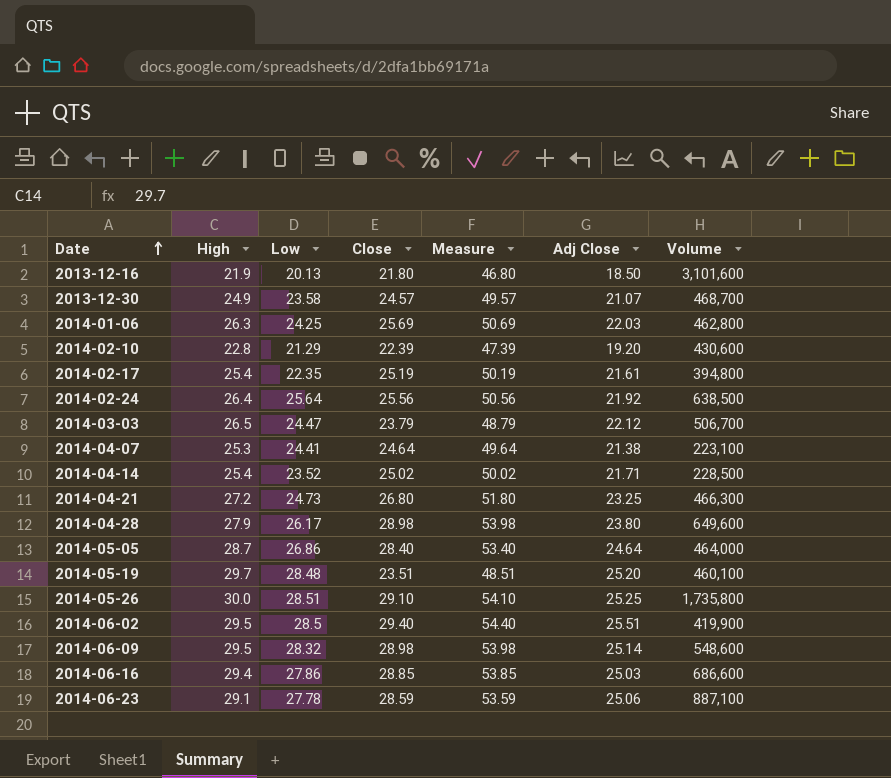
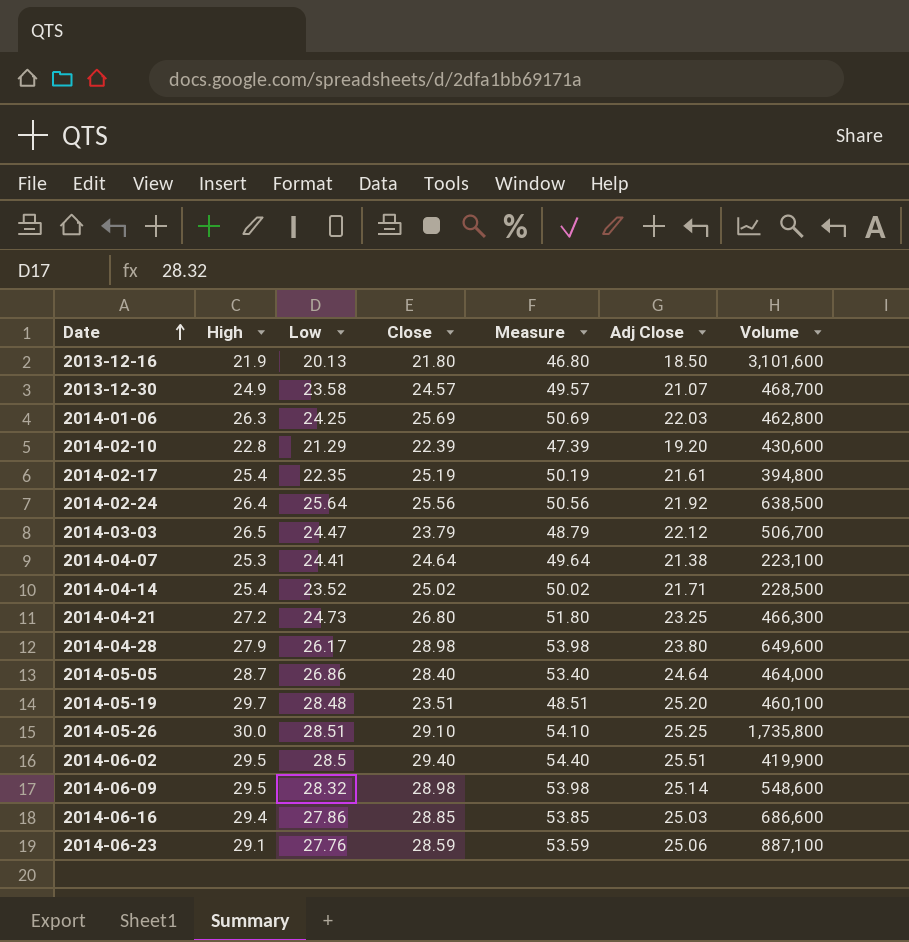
2014-06-23 | Low: 27.78 -> 27.76

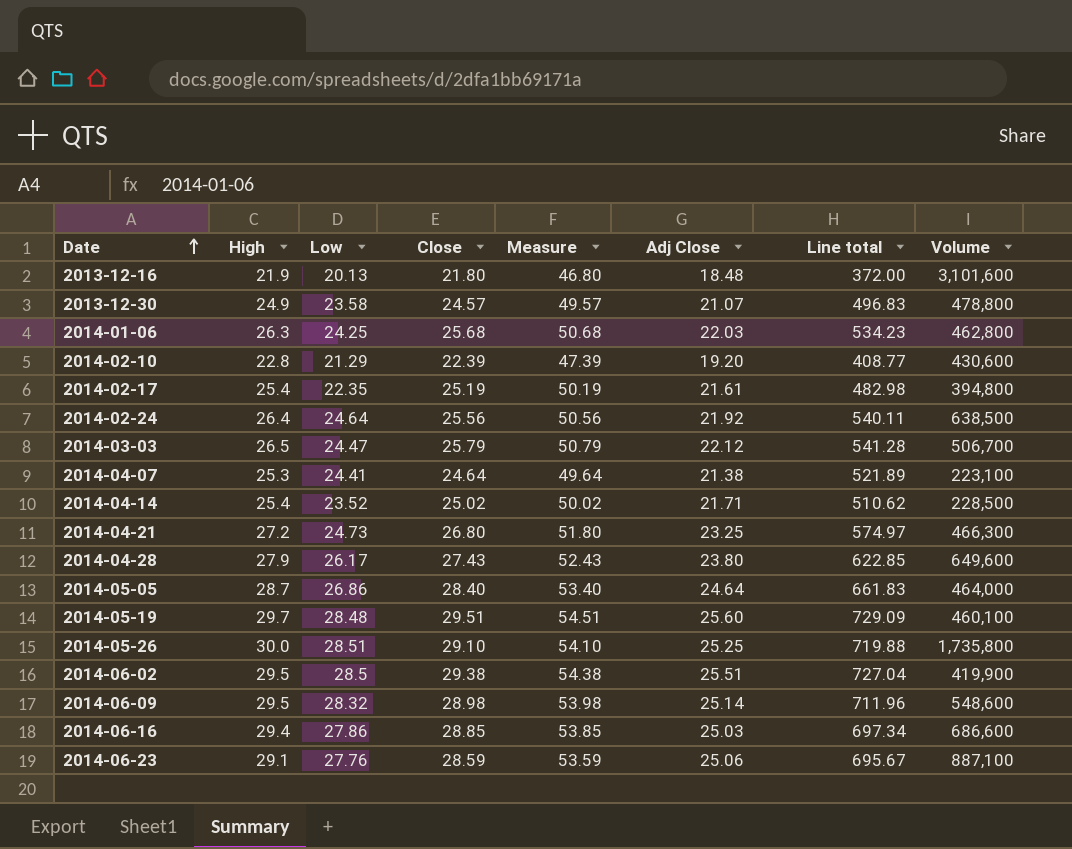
column Line total | formula: none -> [Low] * [Adj Close]
2013-12-16 | Adj Close: 18.50 -> 18.48
2013-12-30 | Volume: 468,700 -> 478,800
2014-01-06 | Close: 25.69 -> 25.68
2014-01-06 | Measure: 50.69 -> 50.68
2014-02-24 | Low: 25.64 -> 24.64
2014-03-03 | Close: 23.79 -> 25.79
2014-03-03 | Measure: 48.79 -> 50.79
2014-04-28 | Close: 28.98 -> 27.43
2014-04-28 | Measure: 53.98 -> 52.43
2014-05-19 | Close: 23.51 -> 29.51
2014-05-19 | Measure: 48.51 -> 54.51
2014-05-19 | Adj Close: 25.20 -> 25.60
2014-06-02 | Close: 29.40 -> 29.38
2014-06-02 | Measure: 54.40 -> 54.38

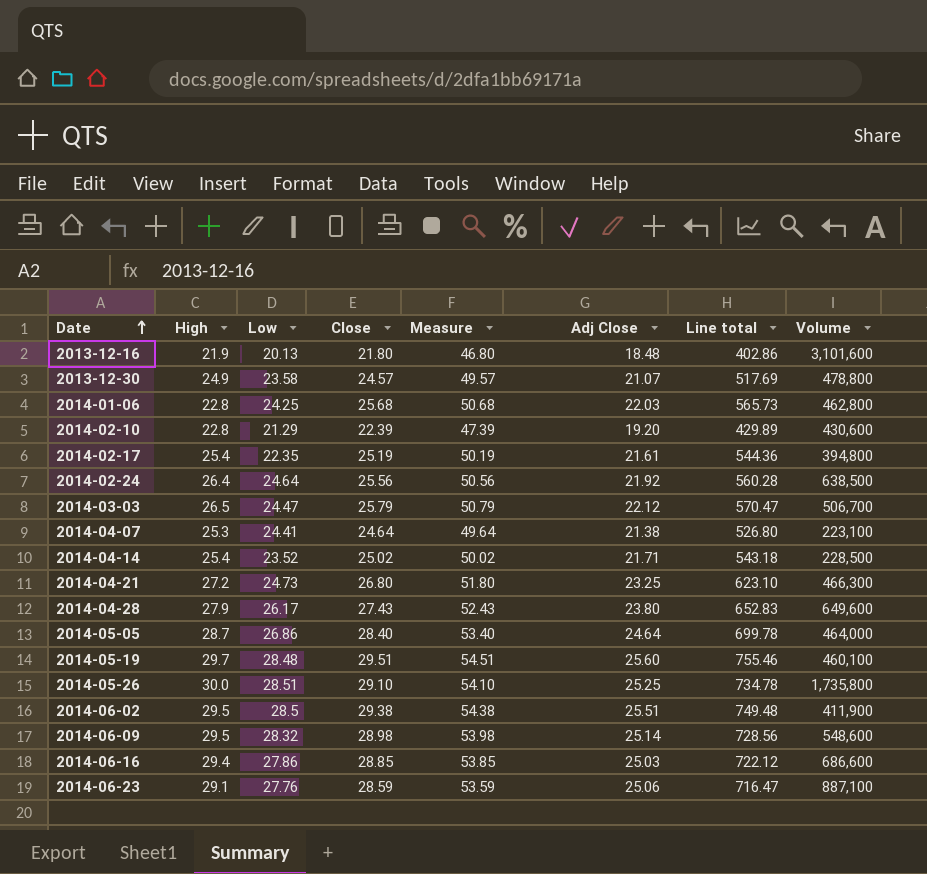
column Line total | formula: [Low] * [Adj Close] -> [Close] * [Adj Close]
2014-01-06 | High: 26.3 -> 22.8
2014-06-02 | Volume: 419,900 -> 411,900

